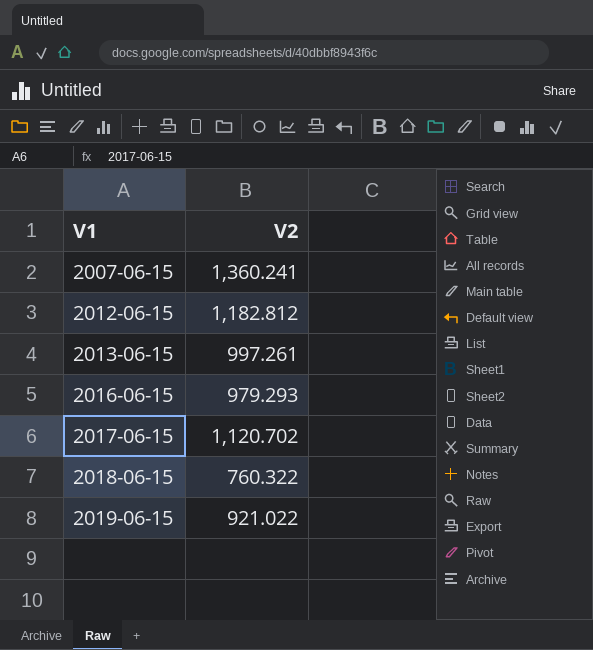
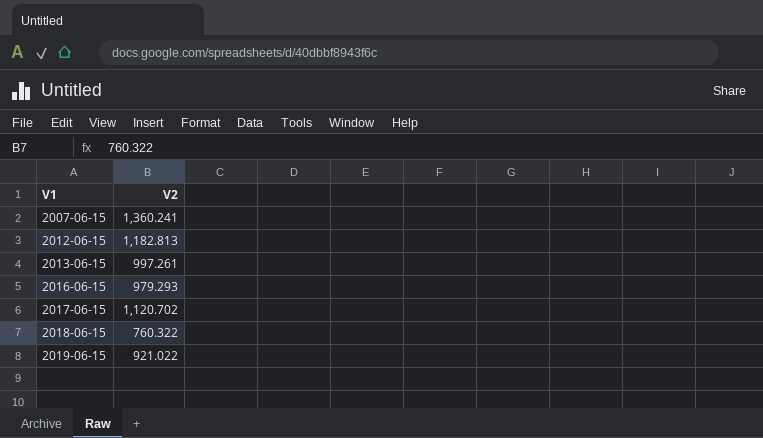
2012-06-15 | V2: 1,182.812 -> 1,182.813

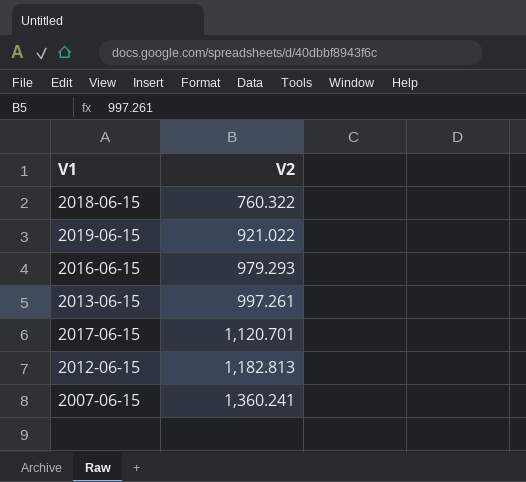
row order: V1 ascending -> V2 ascending
2017-06-15 | V2: 1,120.702 -> 1,120.701

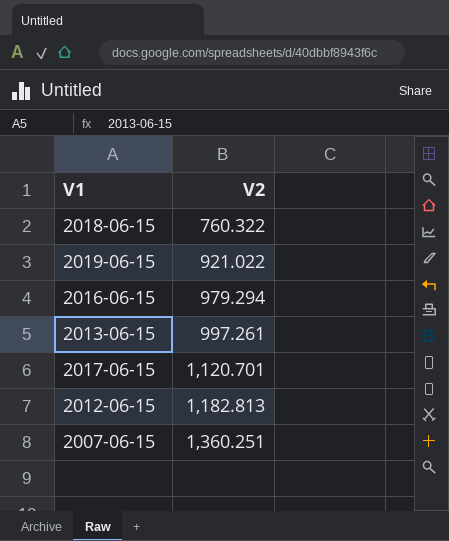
2016-06-15 | V2: 979.293 -> 979.294
2007-06-15 | V2: 1,360.241 -> 1,360.251

